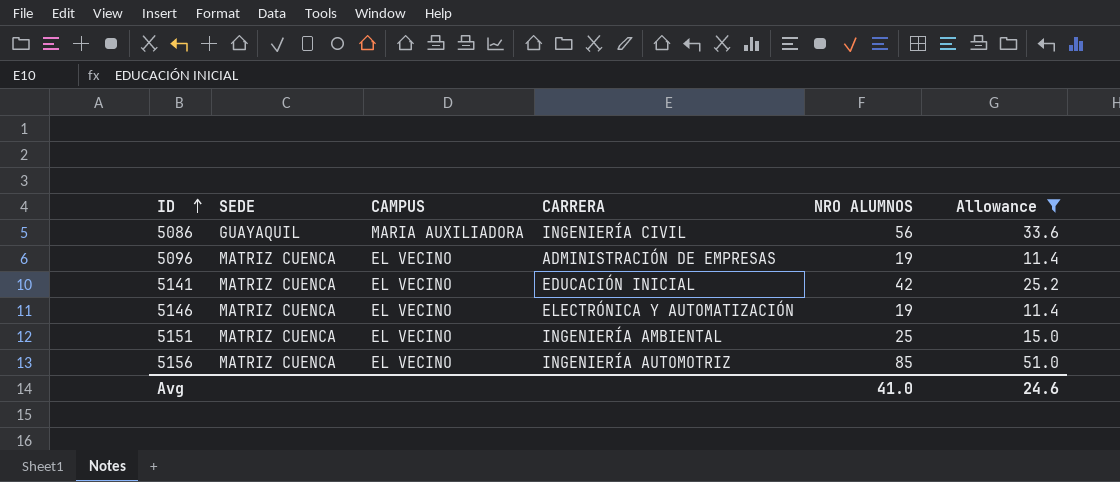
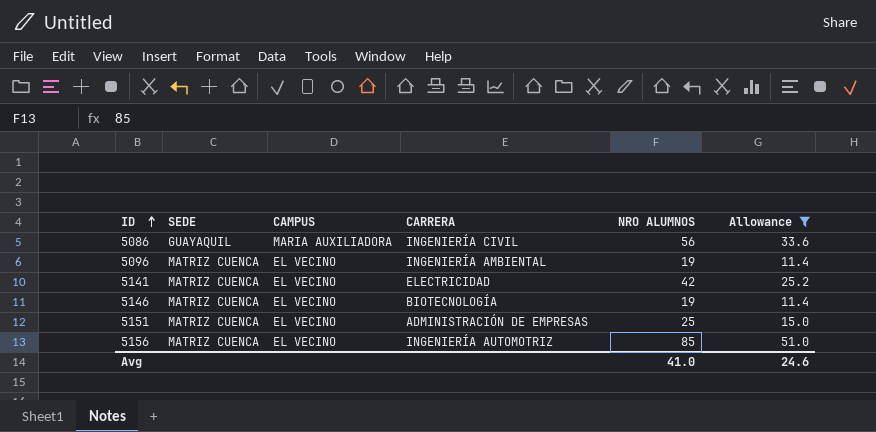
5096 | CARRERA: ADMINISTRACIÓN DE EMPRESAS -> INGENIERÍA AMBIENTAL
5141 | CARRERA: EDUCACIÓN INICIAL -> ELECTRICIDAD
5146 | CARRERA: ELECTRÓNICA Y AUTOMATIZACIÓN -> BIOTECNOLOGÍA
5151 | CARRERA: INGENIERÍA AMBIENTAL -> ADMINISTRACIÓN DE EMPRESAS

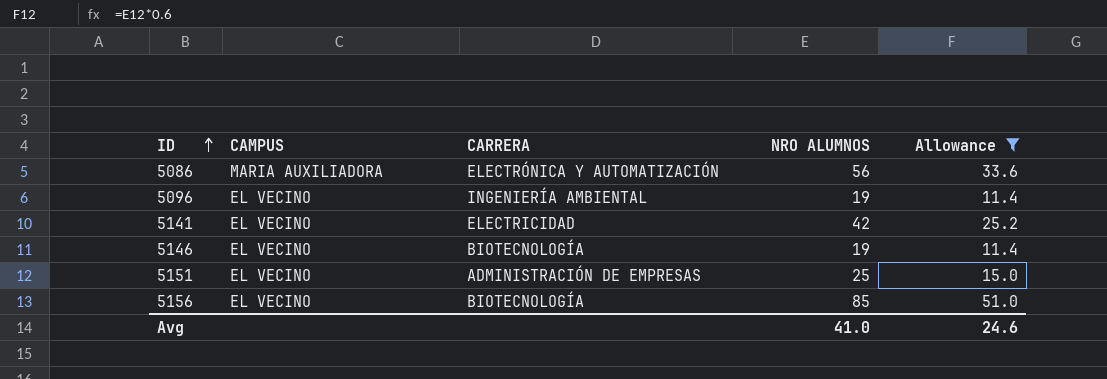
column SEDE | position: 2 -> none
5086 | CARRERA: INGENIERÍA CIVIL -> ELECTRÓNICA Y AUTOMATIZACIÓN
5156 | CARRERA: INGENIERÍA AUTOMOTRIZ -> BIOTECNOLOGÍA

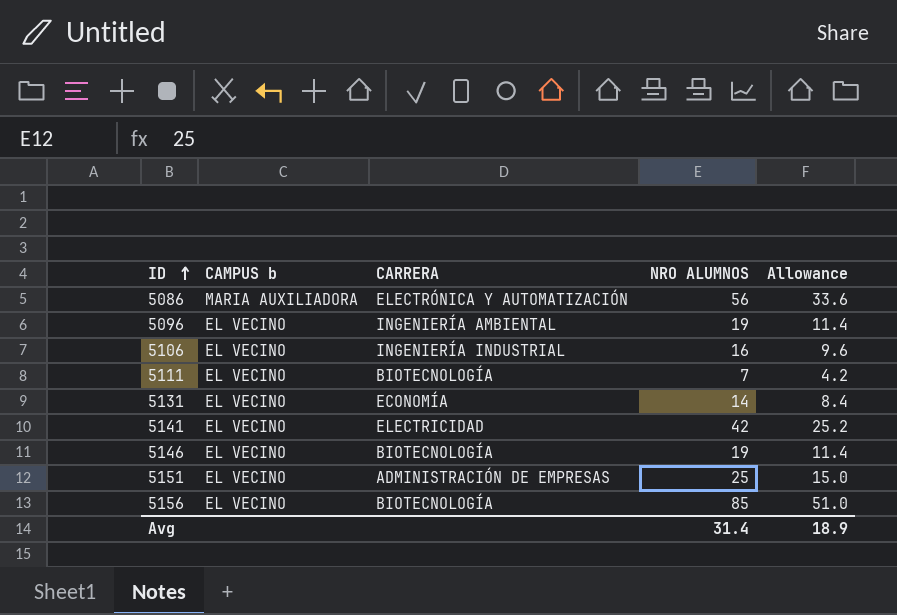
filter: Allowance >= 11.4 -> none
column name: CAMPUS -> CAMPUS b
Avg | NRO ALUMNOS: 41.0 -> 31.4
Avg | Allowance: 24.6 -> 18.9

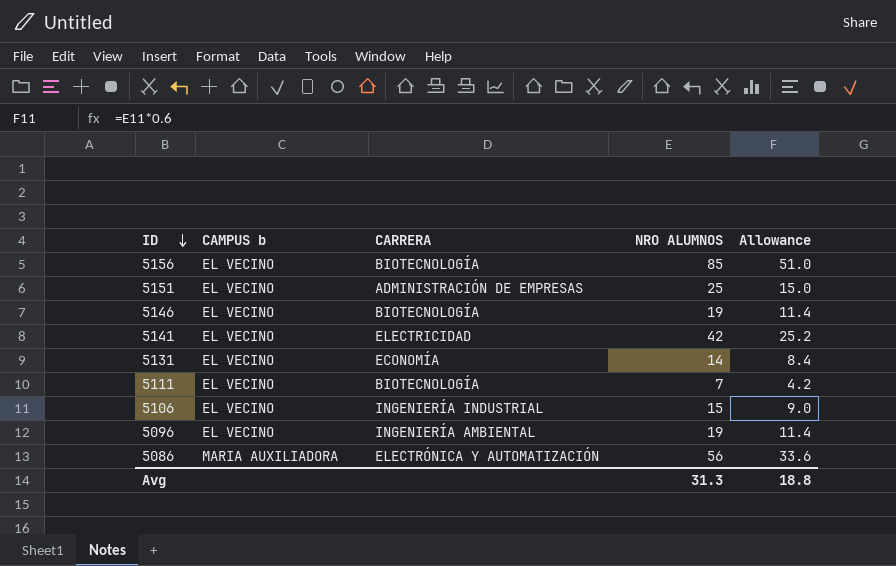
row order: ID ascending -> ID descending
5106 | NRO ALUMNOS: 16 -> 15
5106 | Allowance: 9.6 -> 9.0
Avg | NRO ALUMNOS: 31.4 -> 31.3
Avg | Allowance: 18.9 -> 18.8

